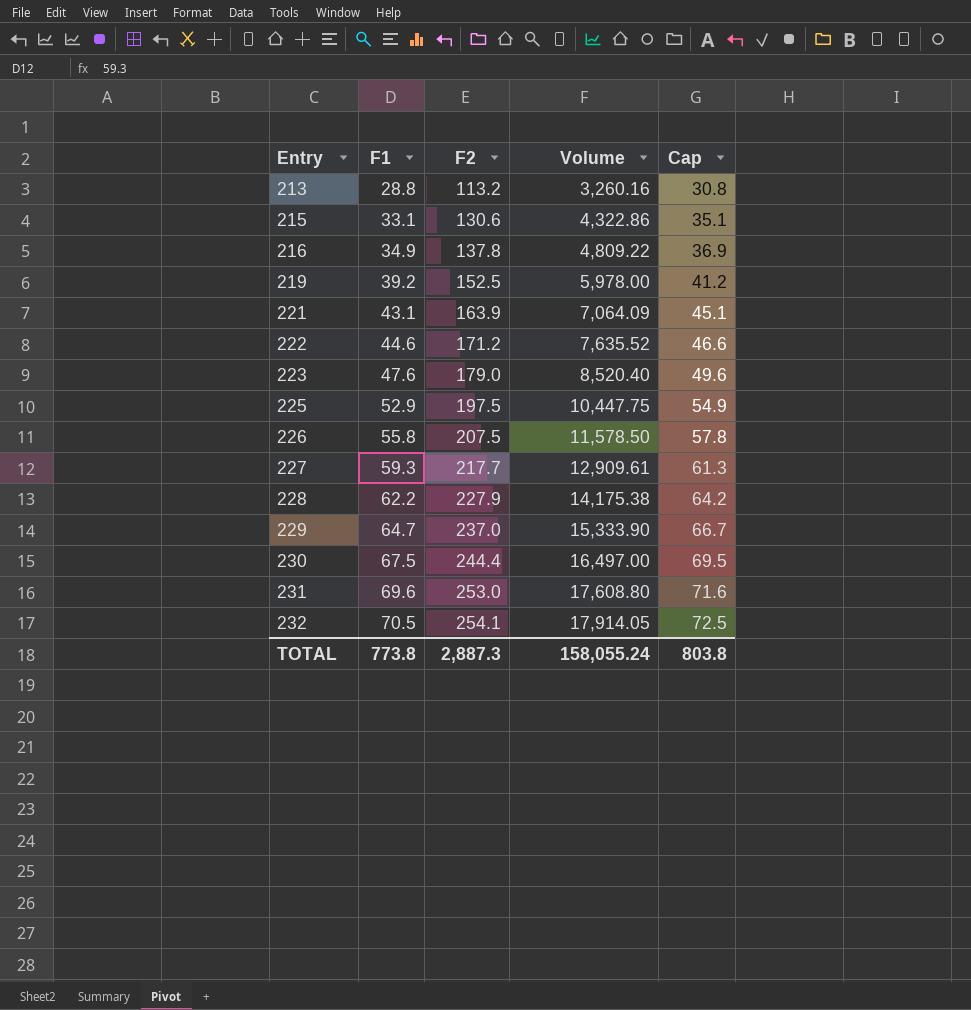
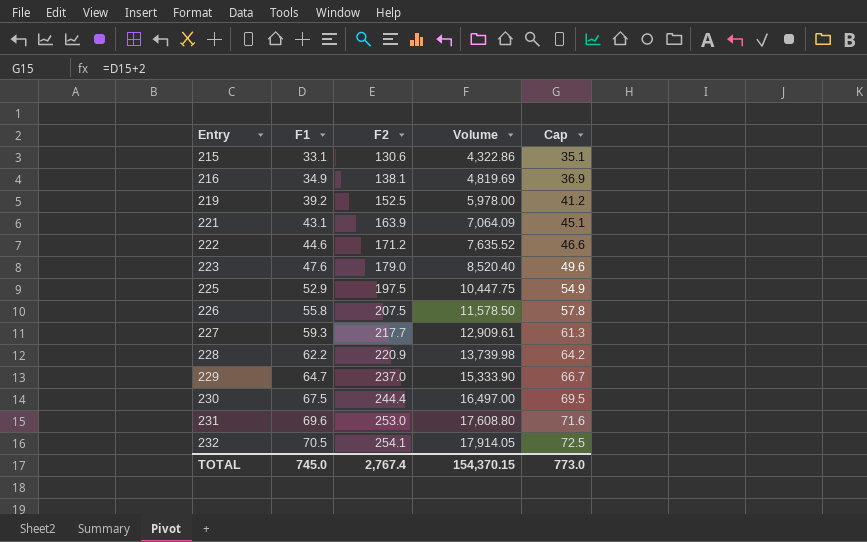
row 213: 28.8 | 113.2 | 3,260.16 | 30.8 -> none
216 | F2: 137.8 -> 138.1
216 | Volume: 4,809.22 -> 4,819.69
228 | F2: 227.9 -> 220.9
228 | Volume: 14,175.38 -> 13,739.98
TOTAL | F1: 773.8 -> 745.0
TOTAL | F2: 2,887.3 -> 2,767.4
TOTAL | Volume: 158,055.24 -> 154,370.15
TOTAL | Cap: 803.8 -> 773.0

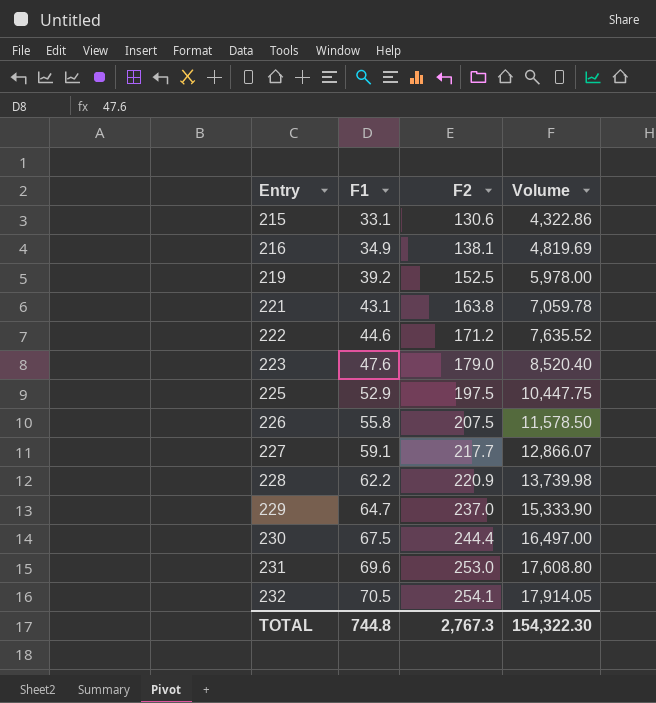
column Cap | formula: [F1] + 2 -> none
221 | F2: 163.9 -> 163.8
221 | Volume: 7,064.09 -> 7,059.78
227 | F1: 59.3 -> 59.1
227 | Volume: 12,909.61 -> 12,866.07
TOTAL | F1: 745.0 -> 744.8
TOTAL | F2: 2,767.4 -> 2,767.3
TOTAL | Volume: 154,370.15 -> 154,322.30

